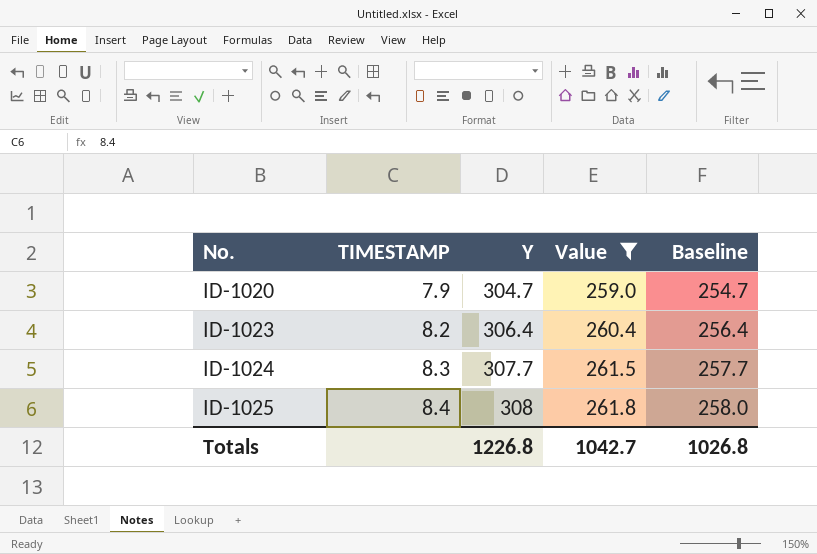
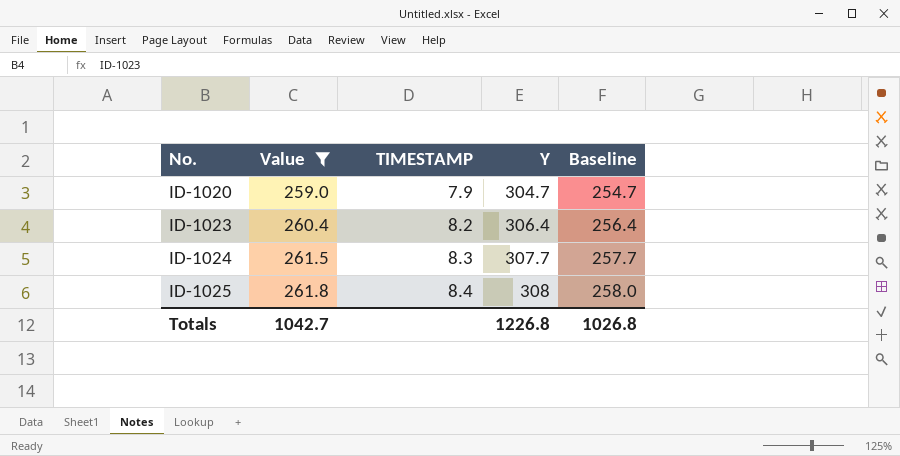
column Value | position: 4 -> 2

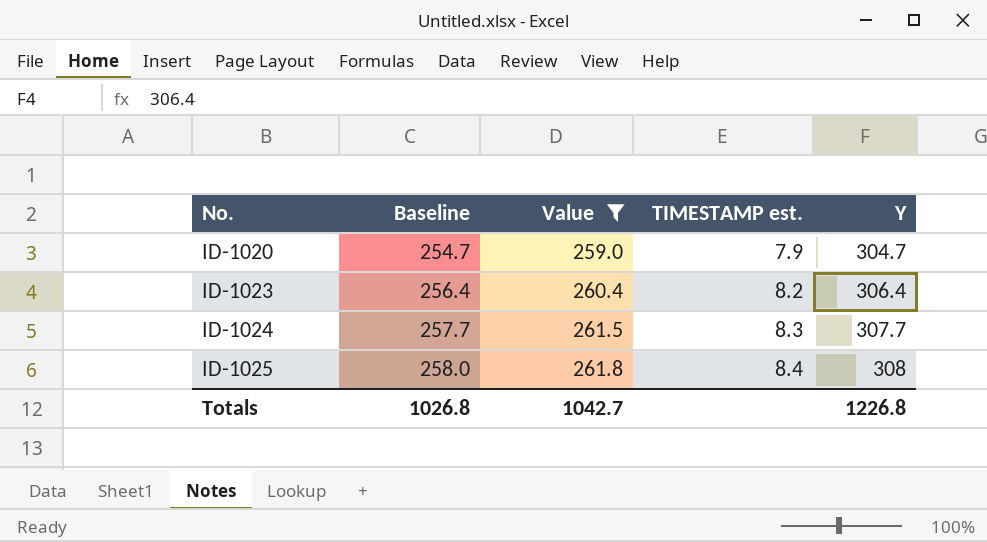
column Baseline | position: 5 -> 2
column name: TIMESTAMP -> TIMESTAMP est.

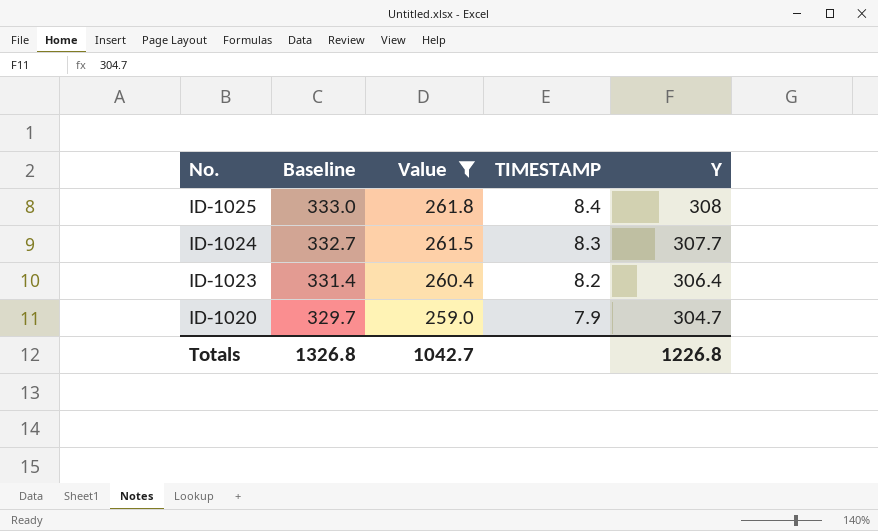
row order: No. ascending -> No. descending
column Baseline | formula: [Y] - 50 -> [Y] + 25
column name: TIMESTAMP est. -> TIMESTAMP
Totals | Baseline: 1026.8 -> 1326.8

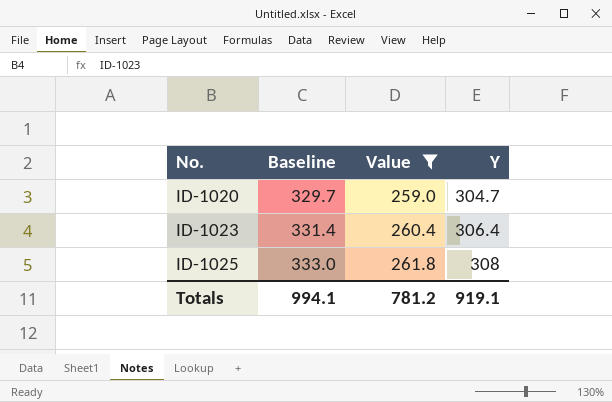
row order: No. descending -> No. ascending
column TIMESTAMP | position: 4 -> none
row ID-1024: 332.7 | 261.5 | 8.3 | 307.7 -> none
Totals | Baseline: 1326.8 -> 994.1
Totals | Value: 1042.7 -> 781.2
Totals | Y: 1226.8 -> 919.1

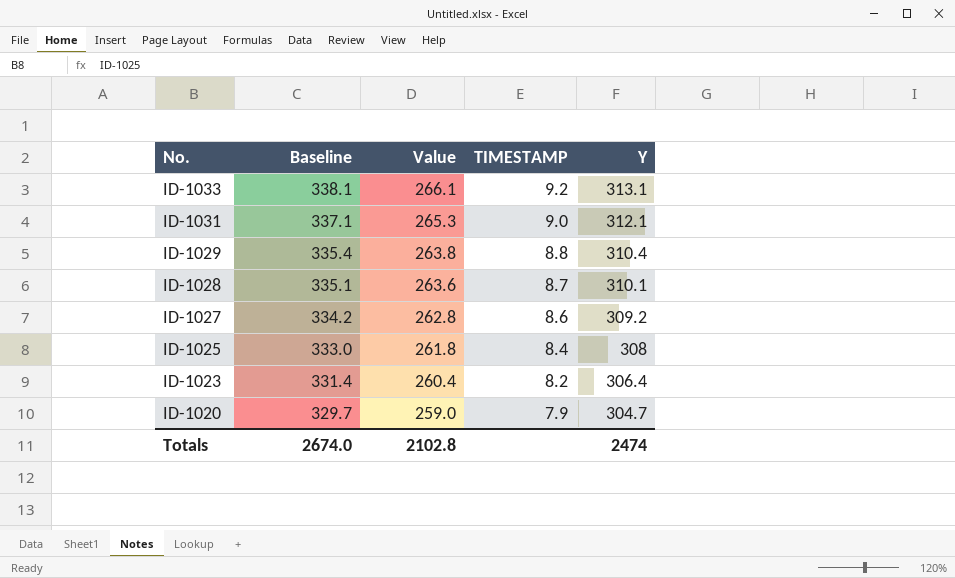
filter: Value <= 261.8 -> none
row order: No. ascending -> No. descending
column TIMESTAMP | position: none -> 4
Totals | Baseline: 994.1 -> 2674.0
Totals | Value: 781.2 -> 2102.8
Totals | Y: 919.1 -> 2474

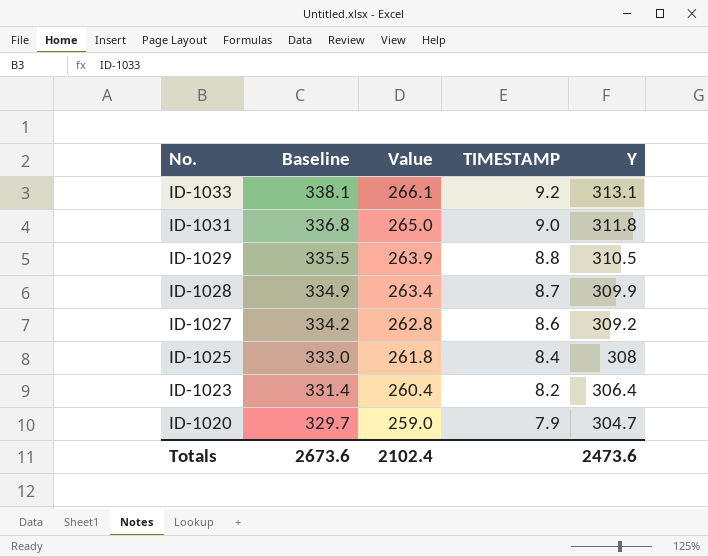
ID-1031 | Baseline: 337.1 -> 336.8
ID-1031 | Value: 265.3 -> 265.0
ID-1031 | Y: 312.1 -> 311.8
ID-1029 | Baseline: 335.4 -> 335.5
ID-1029 | Value: 263.8 -> 263.9
ID-1029 | Y: 310.4 -> 310.5
ID-1028 | Baseline: 335.1 -> 334.9
ID-1028 | Value: 263.6 -> 263.4
ID-1028 | Y: 310.1 -> 309.9
Totals | Baseline: 2674.0 -> 2673.6
Totals | Value: 2102.8 -> 2102.4
Totals | Y: 2474 -> 2473.6

